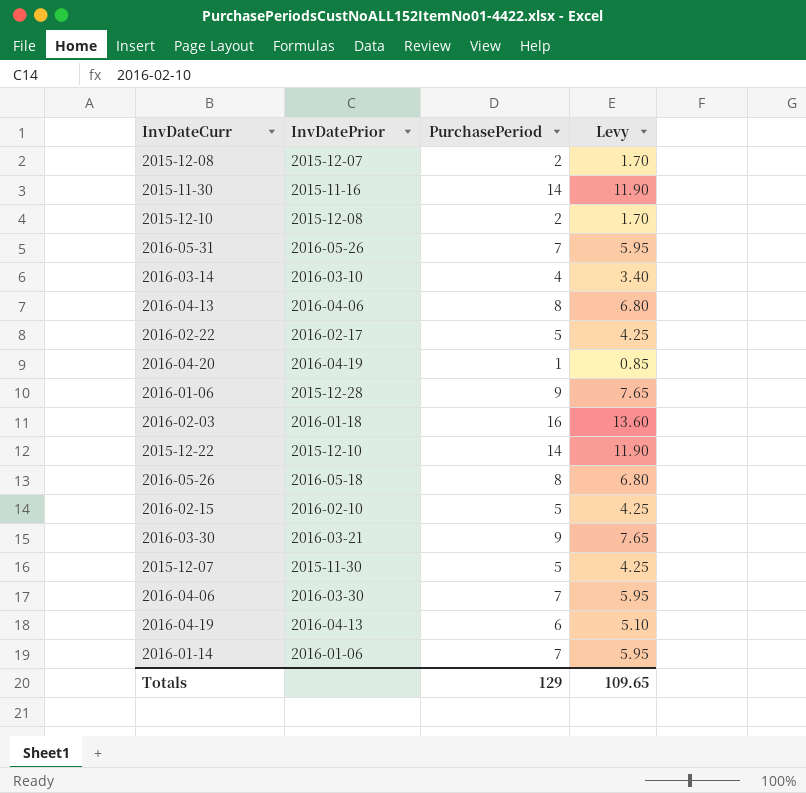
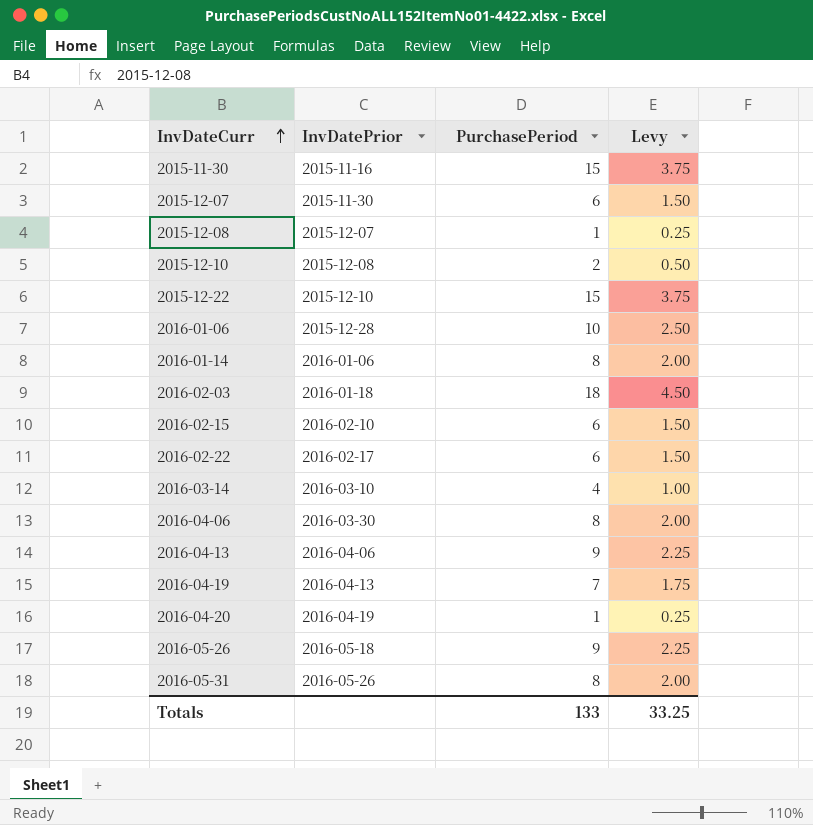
row order: none -> InvDateCurr ascending
column Levy | formula: [PurchasePeriod] * 0.85 -> [PurchasePeriod] * 0.25
row 2016-03-30: 2016-03-21 | 9 | 7.65 -> none
2015-11-30 | PurchasePeriod: 14 -> 15
2015-12-07 | PurchasePeriod: 5 -> 6
2015-12-08 | PurchasePeriod: 2 -> 1
2015-12-22 | PurchasePeriod: 14 -> 15
2016-01-06 | PurchasePeriod: 9 -> 10
2016-01-14 | PurchasePeriod: 7 -> 8
2016-02-03 | PurchasePeriod: 16 -> 18
2016-02-15 | PurchasePeriod: 5 -> 6
2016-02-22 | PurchasePeriod: 5 -> 6
2016-04-06 | PurchasePeriod: 7 -> 8
2016-04-13 | PurchasePeriod: 8 -> 9
2016-04-19 | PurchasePeriod: 6 -> 7
2016-05-26 | PurchasePeriod: 8 -> 9
2016-05-31 | PurchasePeriod: 7 -> 8
Totals | PurchasePeriod: 129 -> 133
Totals | Levy: 109.65 -> 33.25

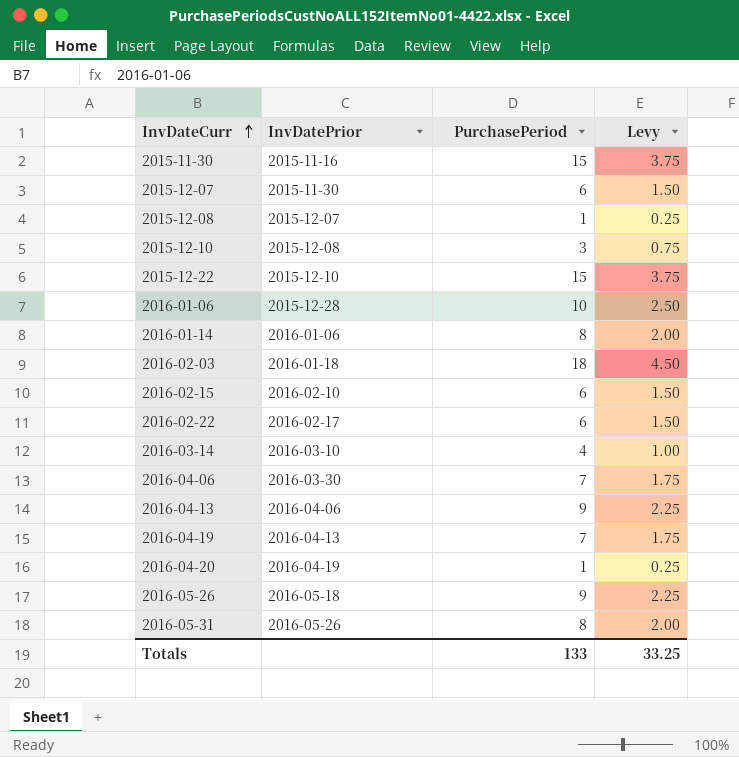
2015-12-10 | PurchasePeriod: 2 -> 3
2015-12-10 | Levy: 0.50 -> 0.75
2016-04-06 | PurchasePeriod: 8 -> 7
2016-04-06 | Levy: 2.00 -> 1.75

